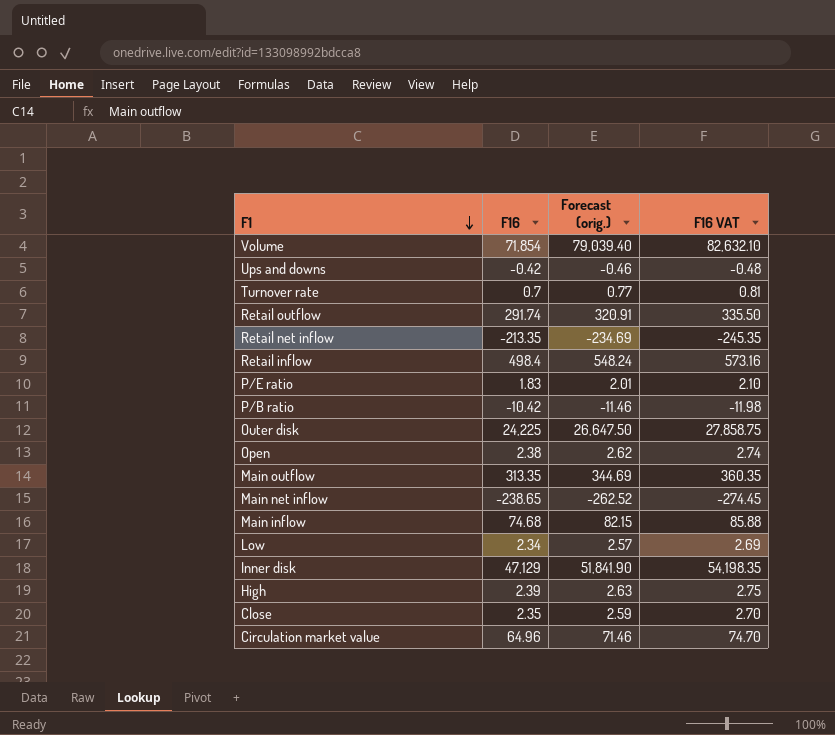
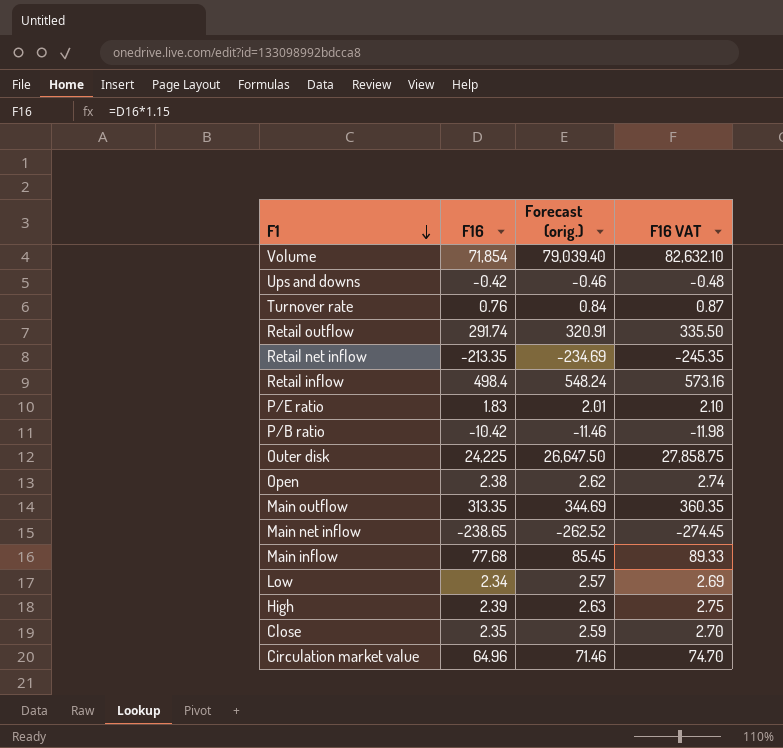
row Inner disk: 47,129 | 51,841.90 | 54,198.35 -> none
Turnover rate | F16: 0.7 -> 0.76
Turnover rate | Forecast (orig.): 0.77 -> 0.84
Turnover rate | F16 VAT: 0.81 -> 0.87
Main inflow | F16: 74.68 -> 77.68
Main inflow | Forecast (orig.): 82.15 -> 85.45
Main inflow | F16 VAT: 85.88 -> 89.33

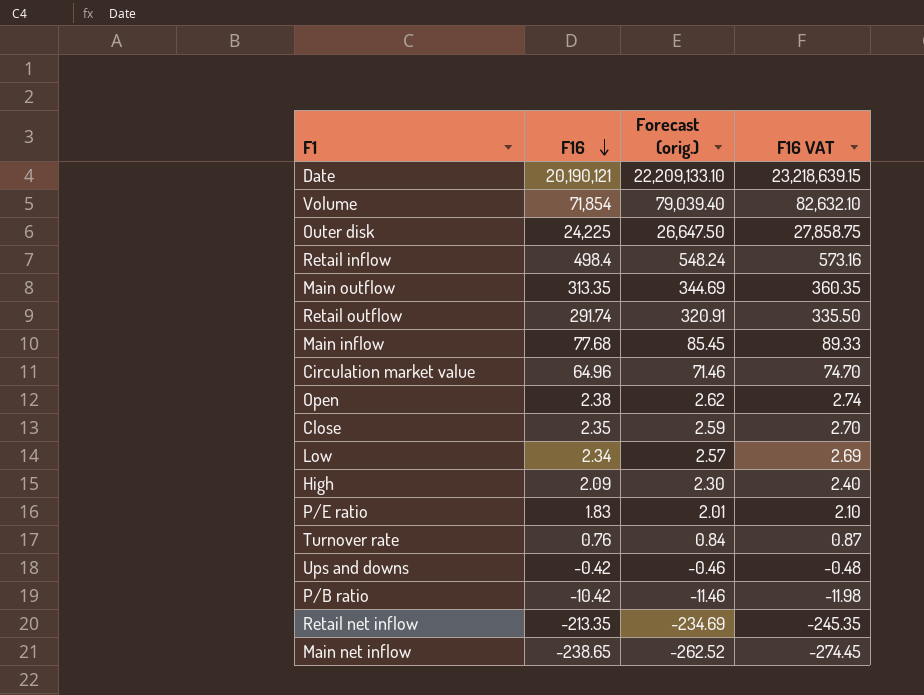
row order: F1 descending -> F16 descending
row Date: none -> 20,190,121 | 22,209,133.10 | 23,218,639.15
High | F16: 2.39 -> 2.09
High | Forecast (orig.): 2.63 -> 2.30
High | F16 VAT: 2.75 -> 2.40

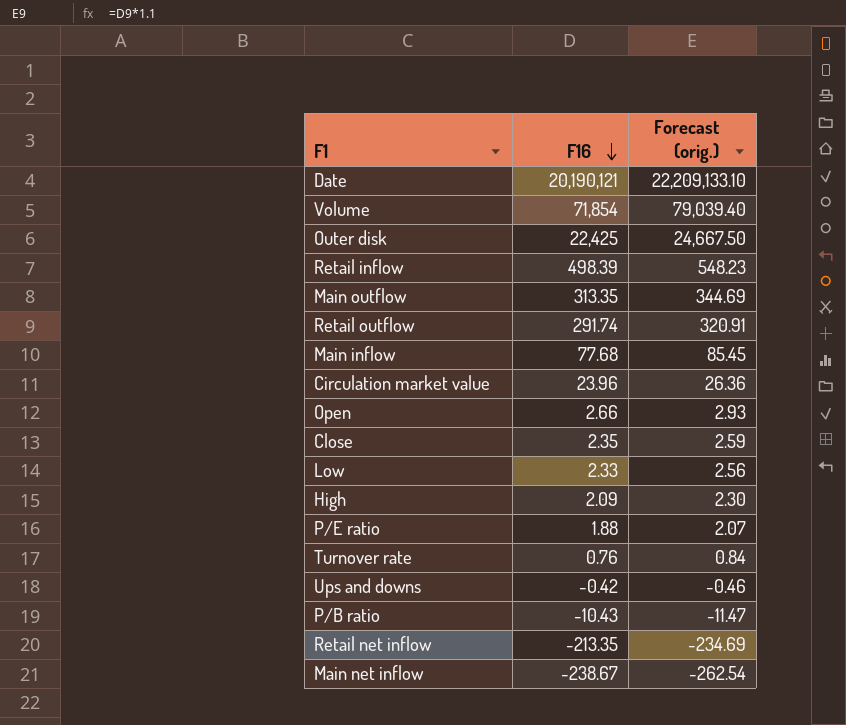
column F16 VAT | formula: [F16] * 1.15 -> none
Outer disk | F16: 24,225 -> 22,425
Outer disk | Forecast (orig.): 26,647.50 -> 24,667.50
Retail inflow | F16: 498.4 -> 498.39
Retail inflow | Forecast (orig.): 548.24 -> 548.23
Circulation market value | F16: 64.96 -> 23.96
Circulation market value | Forecast (orig.): 71.46 -> 26.36
Open | F16: 2.38 -> 2.66
Open | Forecast (orig.): 2.62 -> 2.93
Low | F16: 2.34 -> 2.33
Low | Forecast (orig.): 2.57 -> 2.56
P/E ratio | F16: 1.83 -> 1.88
P/E ratio | Forecast (orig.): 2.01 -> 2.07
P/B ratio | F16: -10.42 -> -10.43
P/B ratio | Forecast (orig.): -11.46 -> -11.47
Main net inflow | F16: -238.65 -> -238.67
Main net inflow | Forecast (orig.): -262.52 -> -262.54

